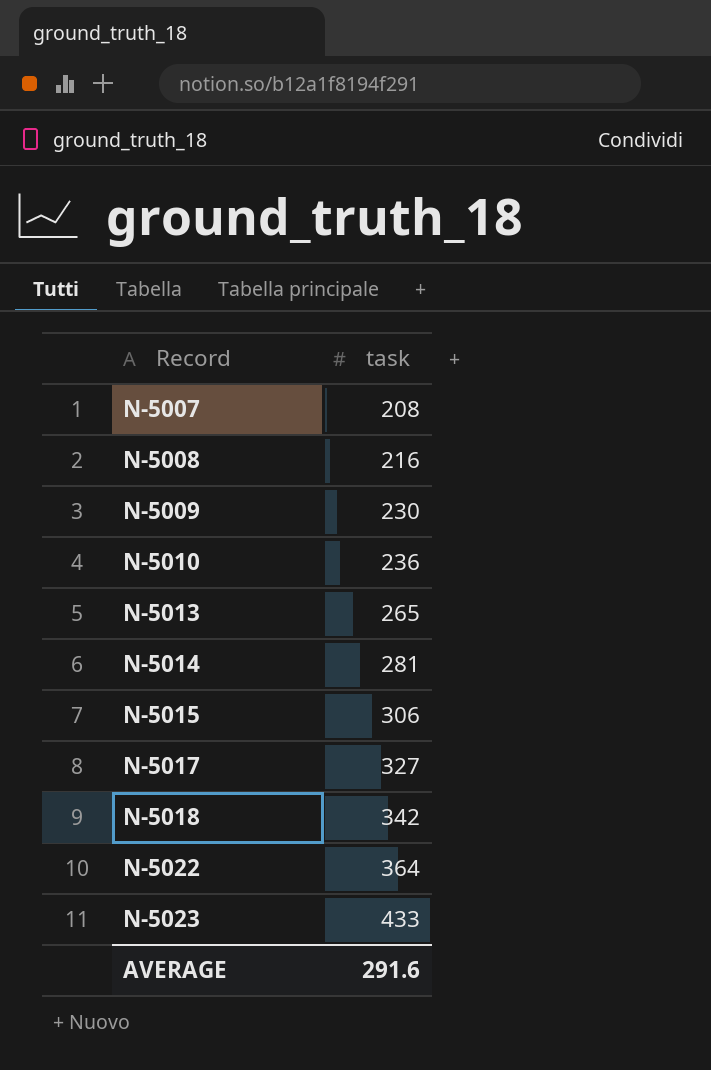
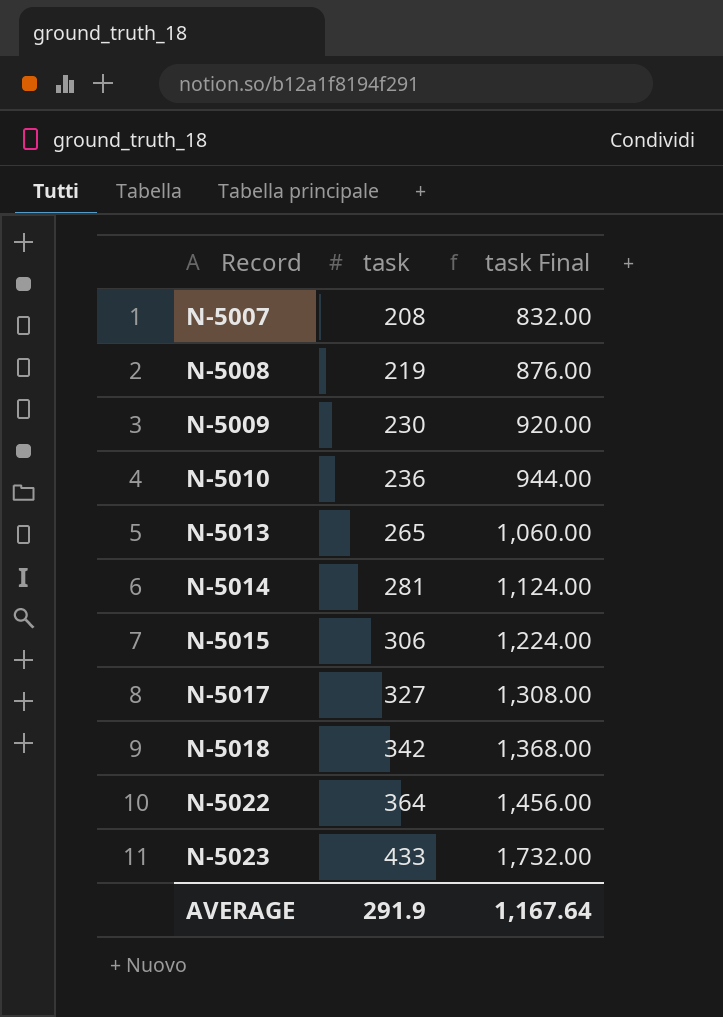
column task Final | formula: none -> [task] * 4
N-5008 | task: 216 -> 219
AVERAGE | task: 291.6 -> 291.9

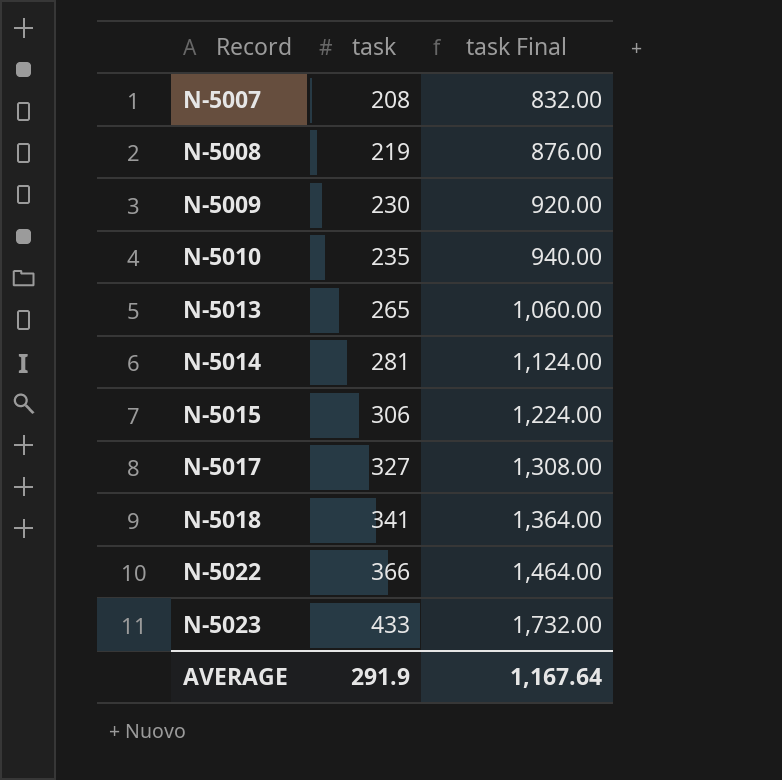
N-5010 | task: 236 -> 235
N-5010 | task Final: 944.00 -> 940.00
N-5018 | task: 342 -> 341
N-5018 | task Final: 1,368.00 -> 1,364.00
N-5022 | task: 364 -> 366
N-5022 | task Final: 1,456.00 -> 1,464.00

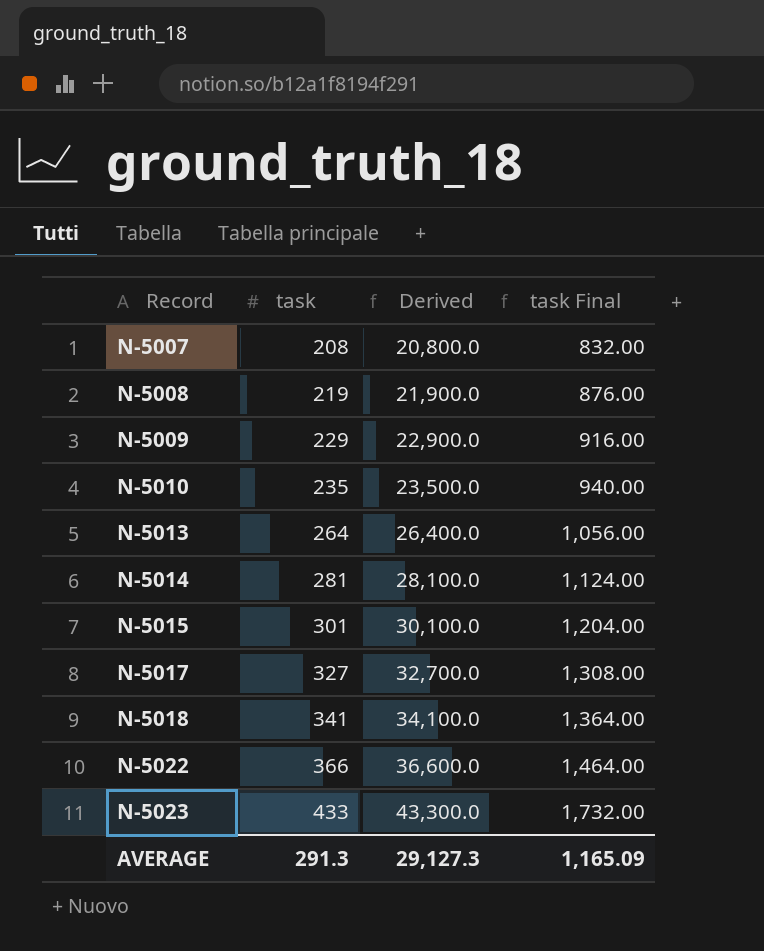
column Derived | formula: none -> [task] * 100
N-5009 | task: 230 -> 229
N-5009 | task Final: 920.00 -> 916.00
N-5013 | task: 265 -> 264
N-5013 | task Final: 1,060.00 -> 1,056.00
N-5015 | task: 306 -> 301
N-5015 | task Final: 1,224.00 -> 1,204.00
AVERAGE | task: 291.9 -> 291.3
AVERAGE | task Final: 1,167.64 -> 1,165.09

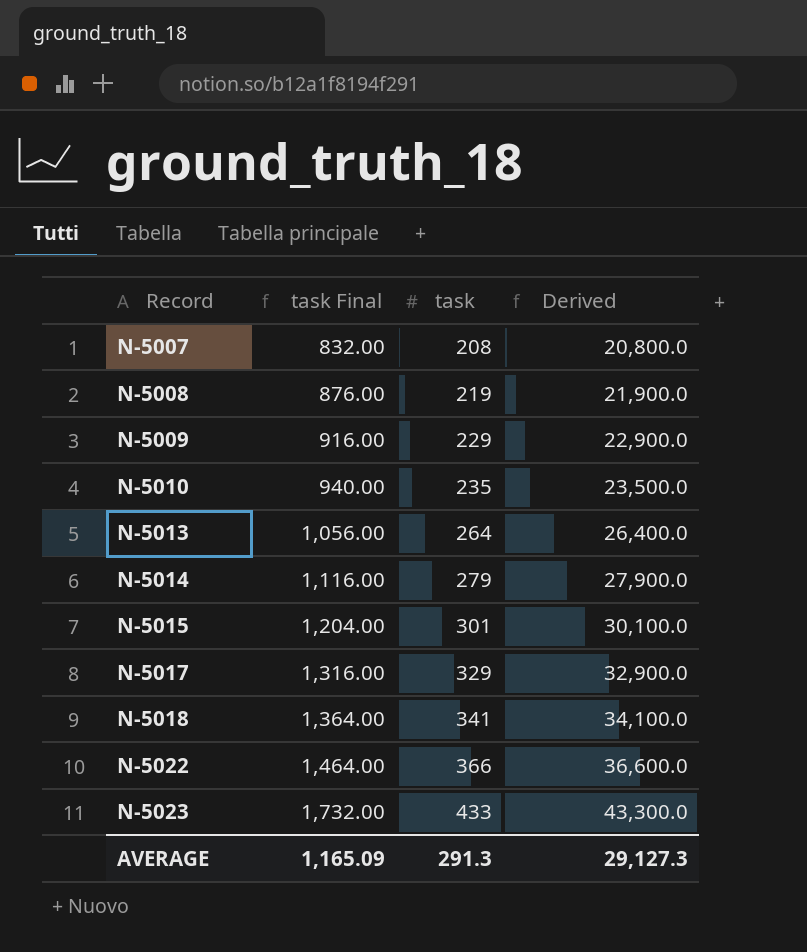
column task Final | position: 4 -> 2
N-5014 | task Final: 1,124.00 -> 1,116.00
N-5014 | task: 281 -> 279
N-5014 | Derived: 28,100.0 -> 27,900.0
N-5017 | task Final: 1,308.00 -> 1,316.00
N-5017 | task: 327 -> 329
N-5017 | Derived: 32,700.0 -> 32,900.0

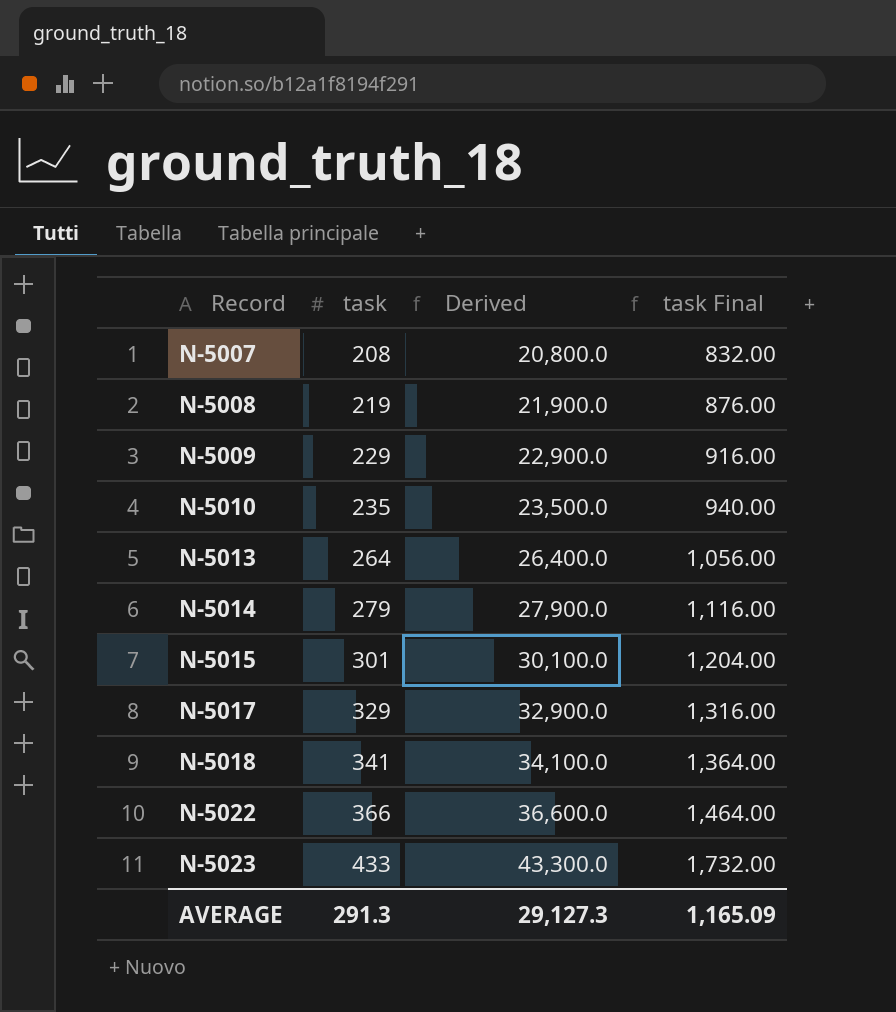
column task Final | position: 2 -> 4

